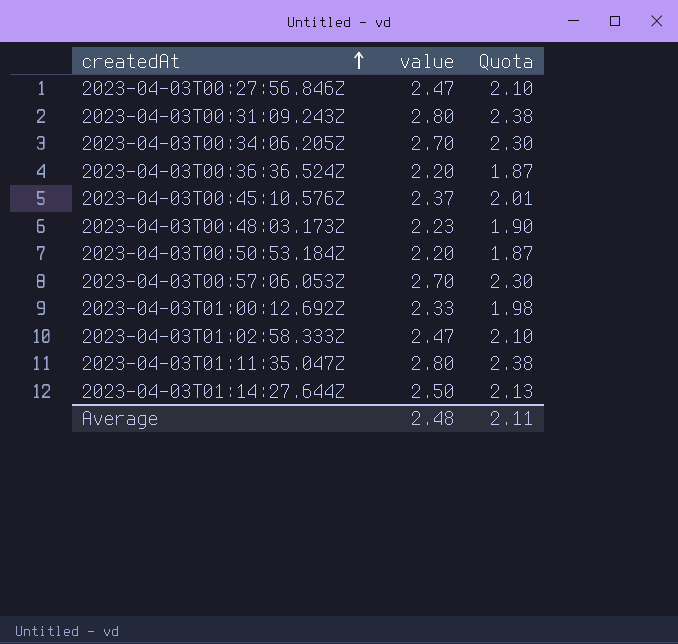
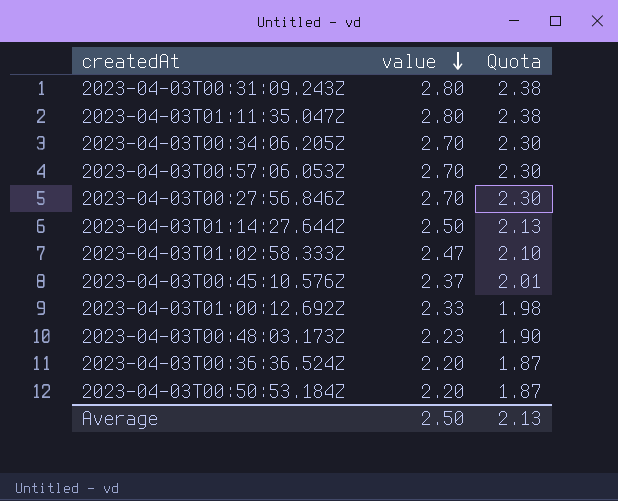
row order: createdAt ascending -> value descending
2023-04-03T00:27:56.846Z | value: 2.47 -> 2.70
2023-04-03T00:27:56.846Z | Quota: 2.10 -> 2.30
Average | value: 2.48 -> 2.50
Average | Quota: 2.11 -> 2.13

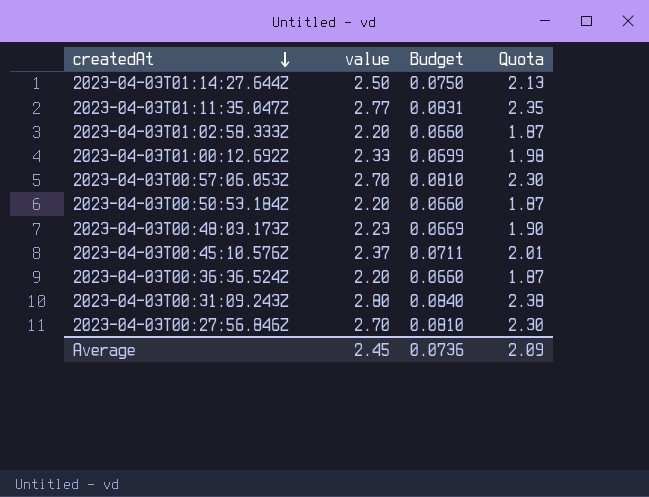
row order: value descending -> createdAt descending
column Budget | formula: none -> [value] * 0.03
row 2023-04-03T00:34:06.205Z: 2.70 | 2.30 -> none
2023-04-03T01:11:35.047Z | value: 2.80 -> 2.77
2023-04-03T01:11:35.047Z | Quota: 2.38 -> 2.35
2023-04-03T01:02:58.333Z | value: 2.47 -> 2.20
2023-04-03T01:02:58.333Z | Quota: 2.10 -> 1.87
Average | value: 2.50 -> 2.45
Average | Quota: 2.13 -> 2.09

